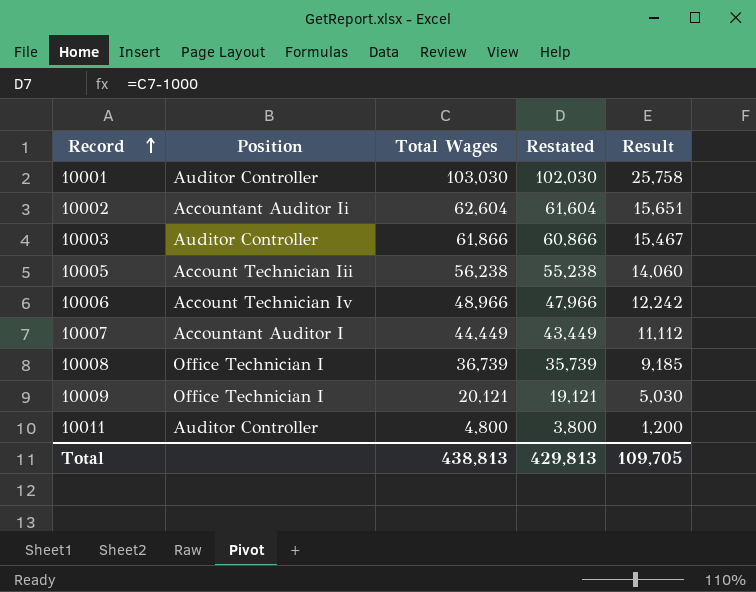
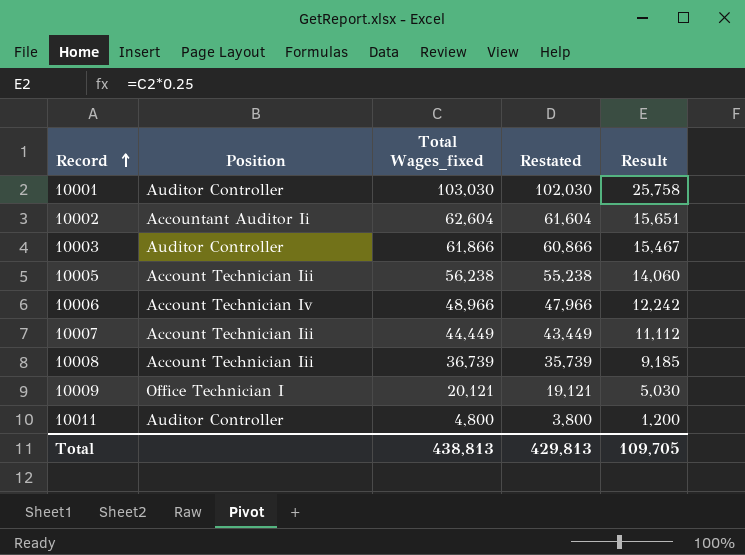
column name: Total Wages -> Total Wages_fixed
10007 | Position: Accountant Auditor I -> Account Technician Iii
10008 | Position: Office Technician I -> Account Technician Iii

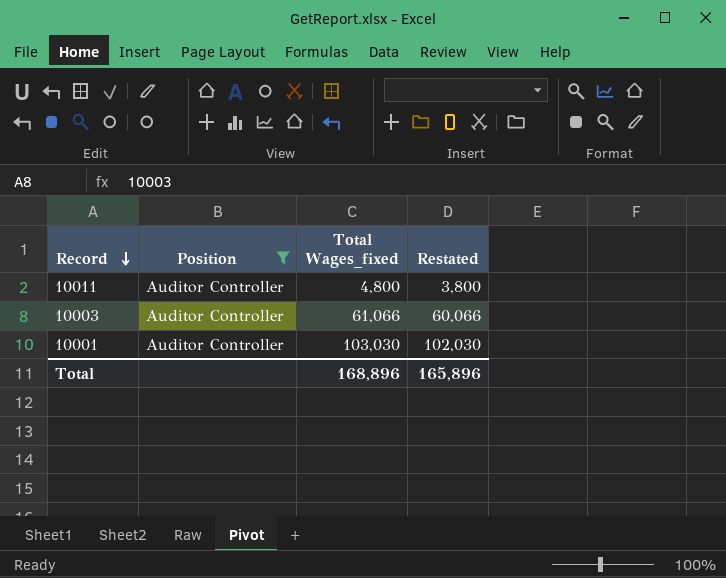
filter: none -> Position = Auditor Controller
row order: Record ascending -> Record descending
column Result | formula: [Total Wages_fixed] * 0.25 -> none
10003 | Total Wages_fixed: 61,866 -> 61,066
10003 | Restated: 60,866 -> 60,066
Total | Total Wages_fixed: 438,813 -> 168,896
Total | Restated: 429,813 -> 165,896

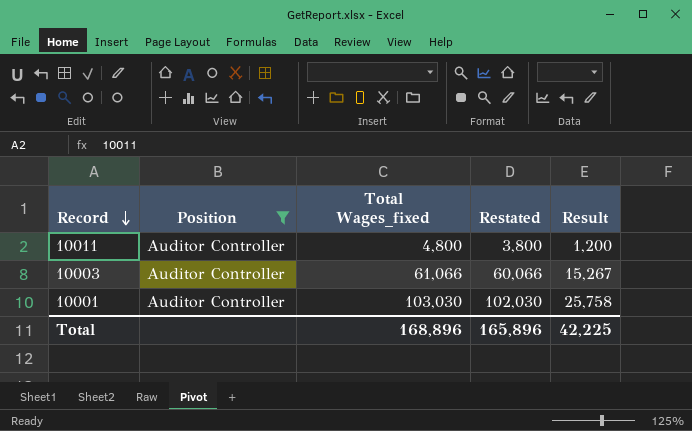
column Result | formula: none -> [Total Wages_fixed] * 0.25

